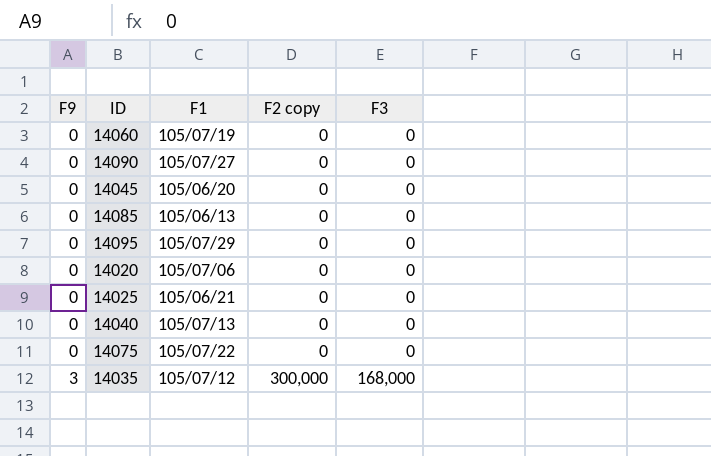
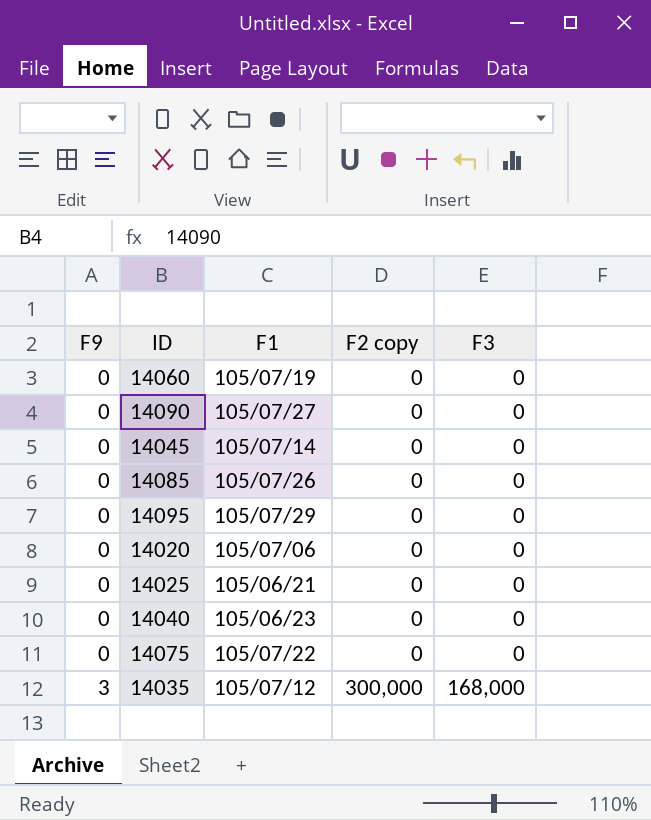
14045 | F1: 105/06/20 -> 105/07/14
14085 | F1: 105/06/13 -> 105/07/26
14040 | F1: 105/07/13 -> 105/06/23

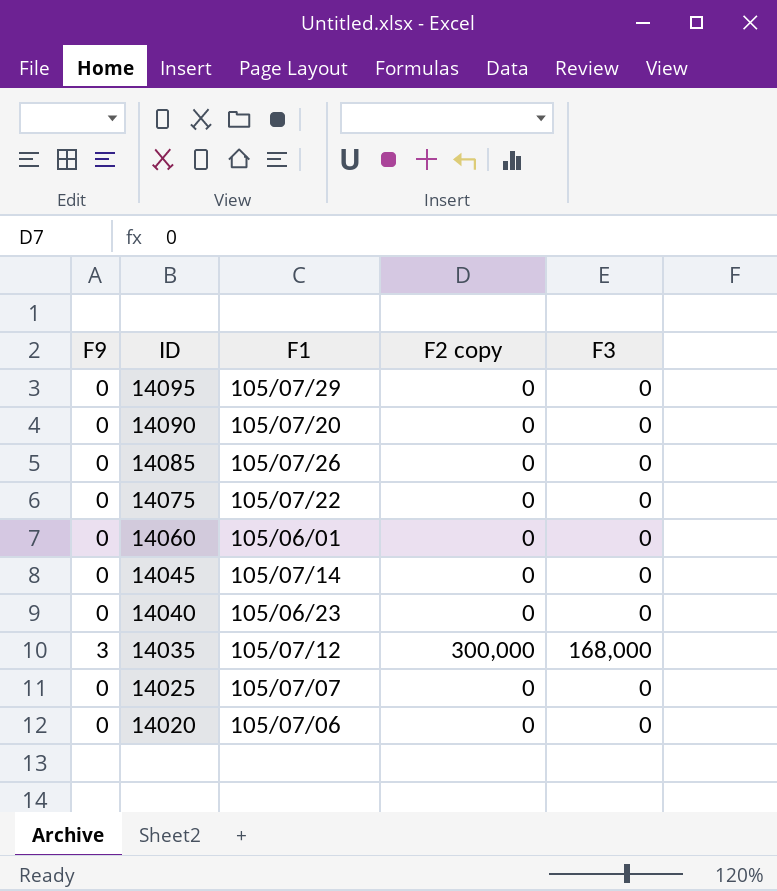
row order: F9 ascending -> ID descending
14090 | F1: 105/07/27 -> 105/07/20
14060 | F1: 105/07/19 -> 105/06/01
14025 | F1: 105/06/21 -> 105/07/07

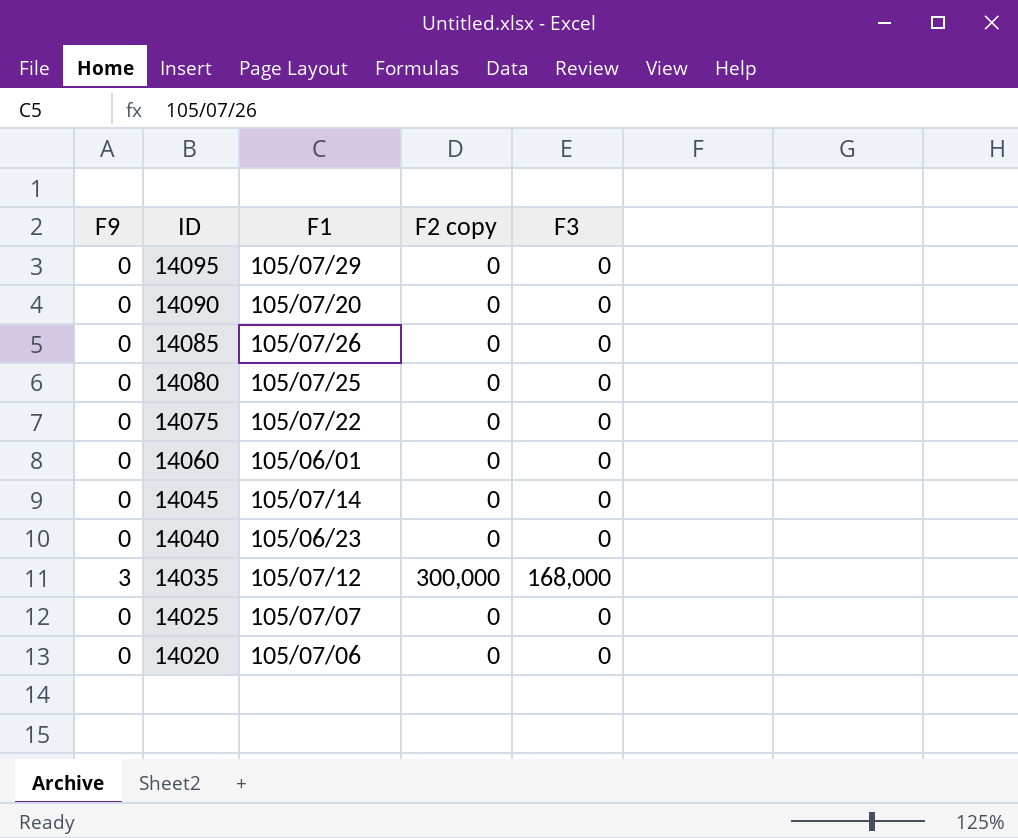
row 14080: none -> 0 | 105/07/25 | 0 | 0

